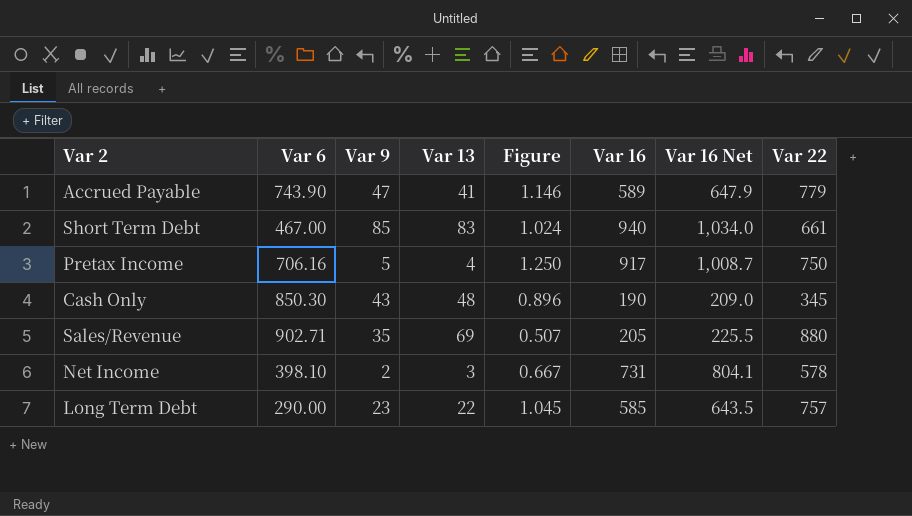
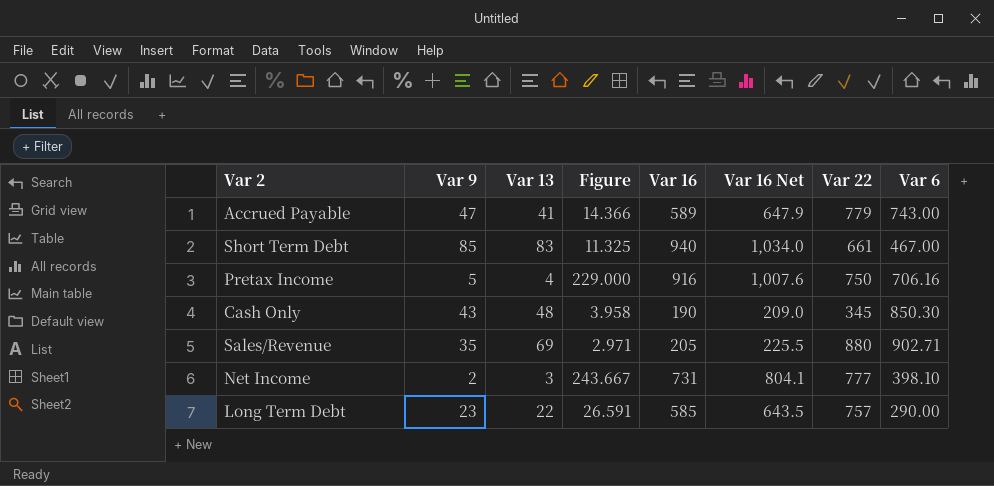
column Figure | formula: [Var 9] / [Var 13] -> [Var 16] / [Var 13]
column Var 6 | position: 2 -> 8
Accrued Payable | Var 6: 743.90 -> 743.00
Pretax Income | Var 16: 917 -> 916
Pretax Income | Var 16 Net: 1,008.7 -> 1,007.6
Net Income | Var 22: 578 -> 777

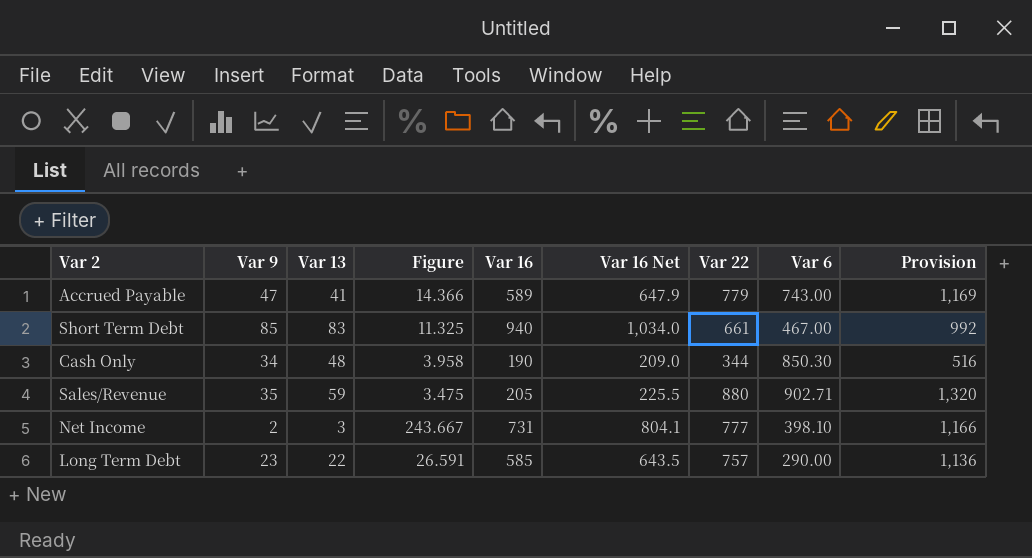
column Provision | formula: none -> [Var 22] * 1.5
row Pretax Income: 5 | 4 | 229.000 | 916 | 1,007.6 | 750 | 706.16 -> none
Cash Only | Var 9: 43 -> 34
Cash Only | Var 22: 345 -> 344
Sales/Revenue | Var 13: 69 -> 59
Sales/Revenue | Figure: 2.971 -> 3.475

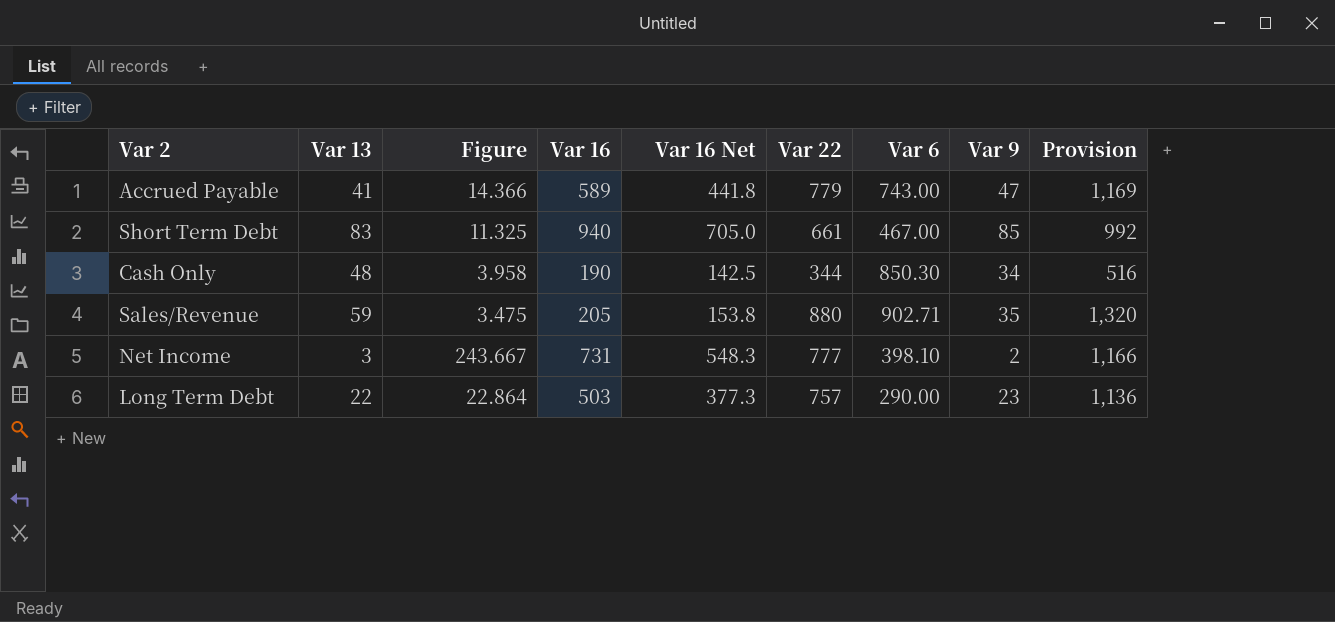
column Var 16 Net | formula: [Var 16] * 1.1 -> [Var 16] * 0.75
column Var 9 | position: 2 -> 8
Long Term Debt | Figure: 26.591 -> 22.864
Long Term Debt | Var 16: 585 -> 503

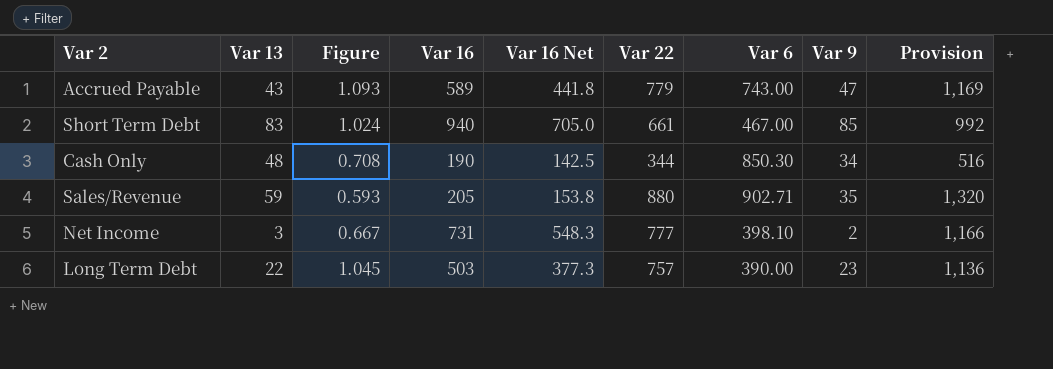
column Figure | formula: [Var 16] / [Var 13] -> [Var 9] / [Var 13]
Accrued Payable | Var 13: 41 -> 43
Long Term Debt | Var 6: 290.00 -> 390.00

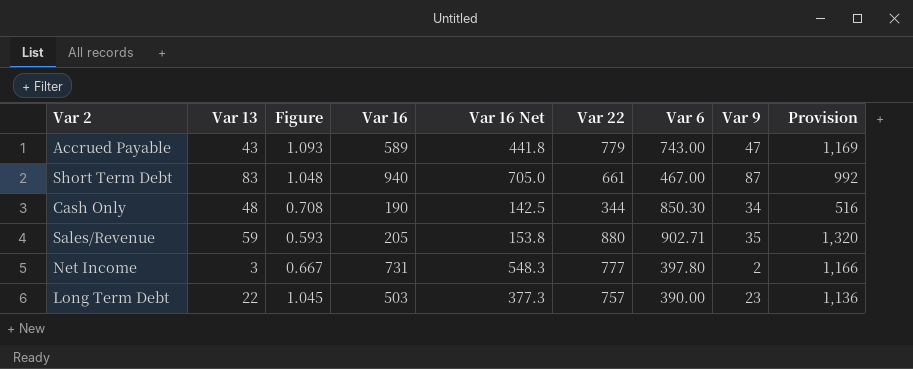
Short Term Debt | Figure: 1.024 -> 1.048
Short Term Debt | Var 9: 85 -> 87
Net Income | Var 6: 398.10 -> 397.80

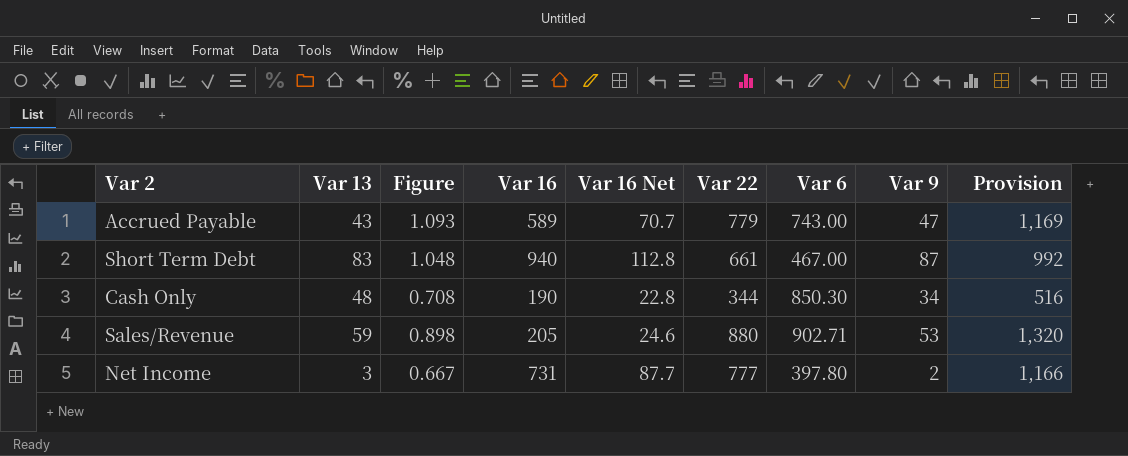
column Var 16 Net | formula: [Var 16] * 0.75 -> [Var 16] * 0.12
row Long Term Debt: 22 | 1.045 | 503 | 377.3 | 757 | 390.00 | 23 | 1,136 -> none
Sales/Revenue | Figure: 0.593 -> 0.898
Sales/Revenue | Var 9: 35 -> 53

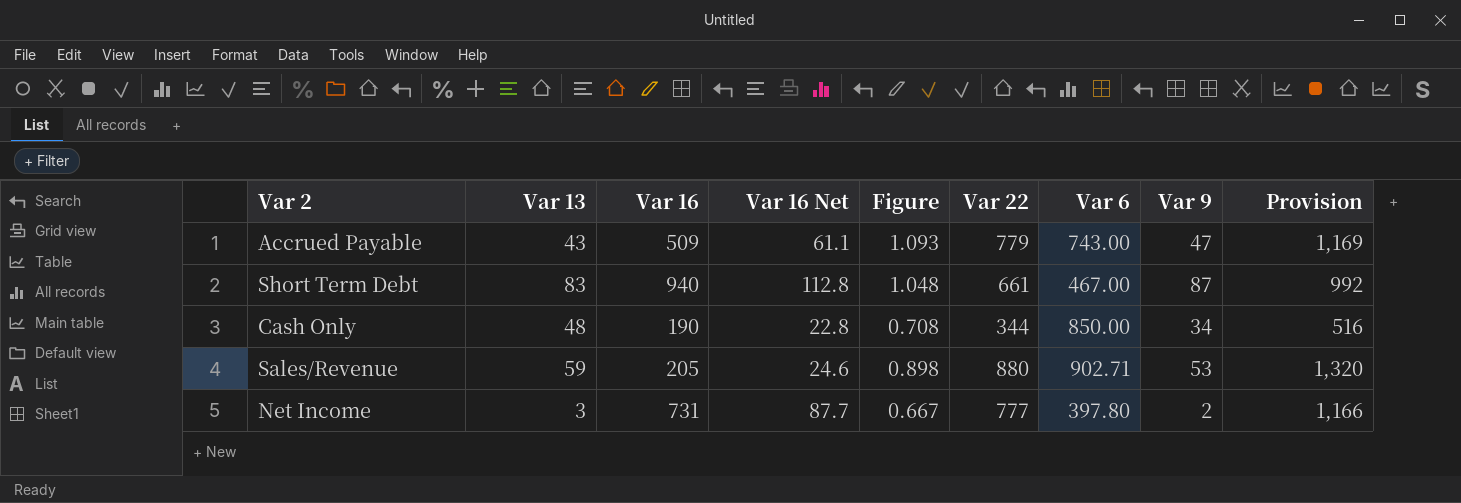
column Figure | position: 3 -> 5
Accrued Payable | Var 16: 589 -> 509
Accrued Payable | Var 16 Net: 70.7 -> 61.1
Cash Only | Var 6: 850.30 -> 850.00

